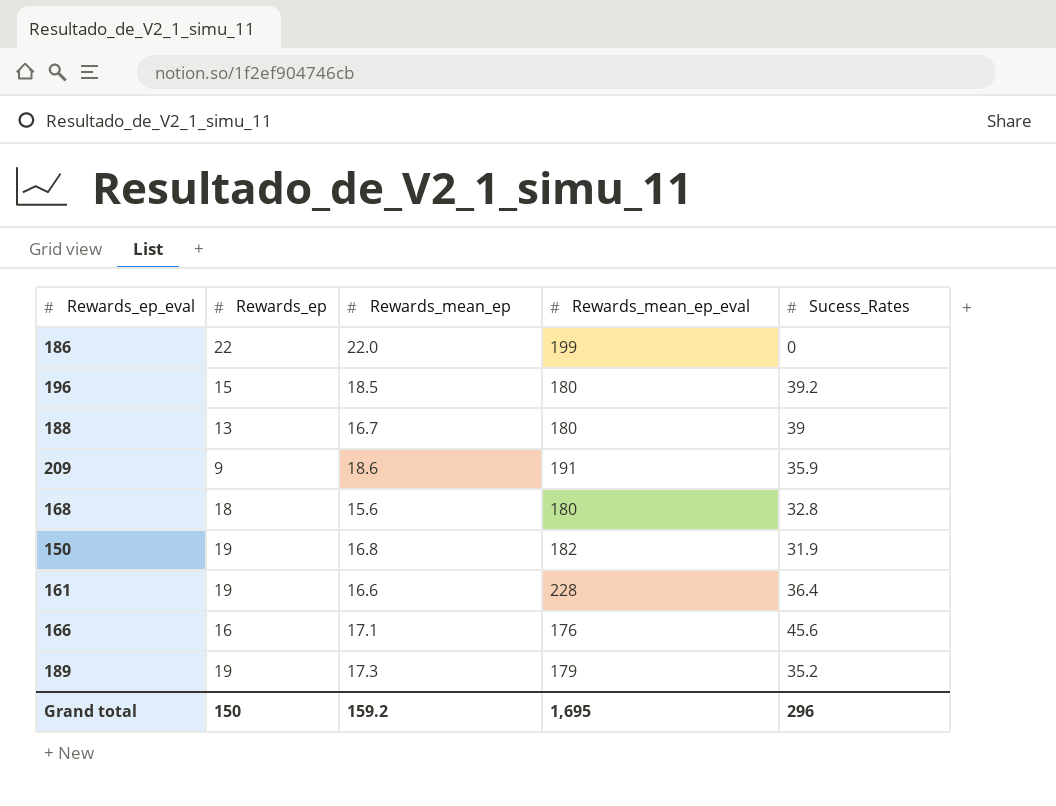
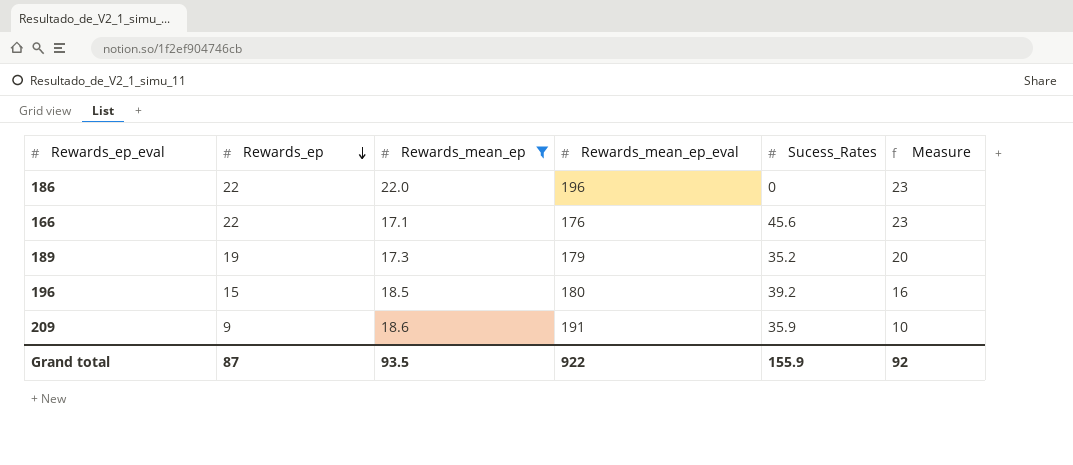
filter: none -> Rewards_mean_ep >= 17.1
row order: none -> Rewards_ep descending
column Measure | formula: none -> [Rewards_ep] + 1
186 | Rewards_mean_ep_eval: 199 -> 196
166 | Rewards_ep: 16 -> 22
Grand total | Rewards_ep: 150 -> 87
Grand total | Rewards_mean_ep: 159.2 -> 93.5
Grand total | Rewards_mean_ep_eval: 1,695 -> 922
Grand total | Sucess_Rates: 296 -> 155.9

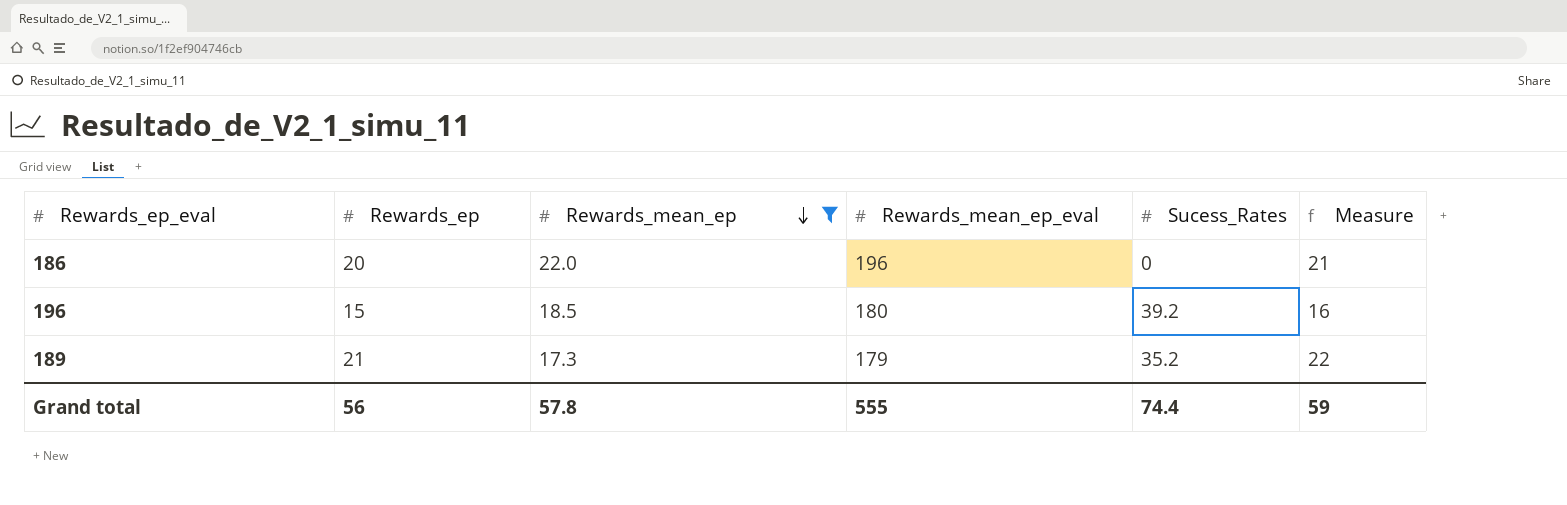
row order: Rewards_ep descending -> Rewards_mean_ep descending
row 166: 22 | 17.1 | 176 | 45.6 | 23 -> none
row 209: 9 | 18.6 | 191 | 35.9 | 10 -> none
186 | Rewards_ep: 22 -> 20
186 | Measure: 23 -> 21
189 | Rewards_ep: 19 -> 21
189 | Measure: 20 -> 22
Grand total | Rewards_ep: 87 -> 56
Grand total | Rewards_mean_ep: 93.5 -> 57.8
Grand total | Rewards_mean_ep_eval: 922 -> 555
Grand total | Sucess_Rates: 155.9 -> 74.4
Grand total | Measure: 92 -> 59

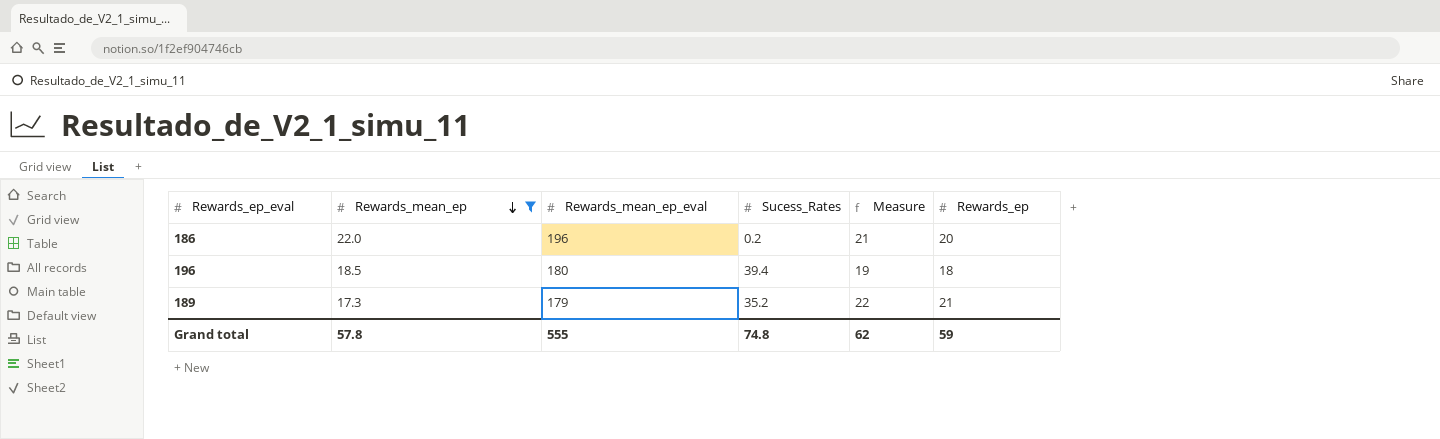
column Rewards_ep | position: 2 -> 6
186 | Sucess_Rates: 0 -> 0.2
196 | Sucess_Rates: 39.2 -> 39.4
196 | Measure: 16 -> 19
196 | Rewards_ep: 15 -> 18
Grand total | Sucess_Rates: 74.4 -> 74.8
Grand total | Measure: 59 -> 62
Grand total | Rewards_ep: 56 -> 59

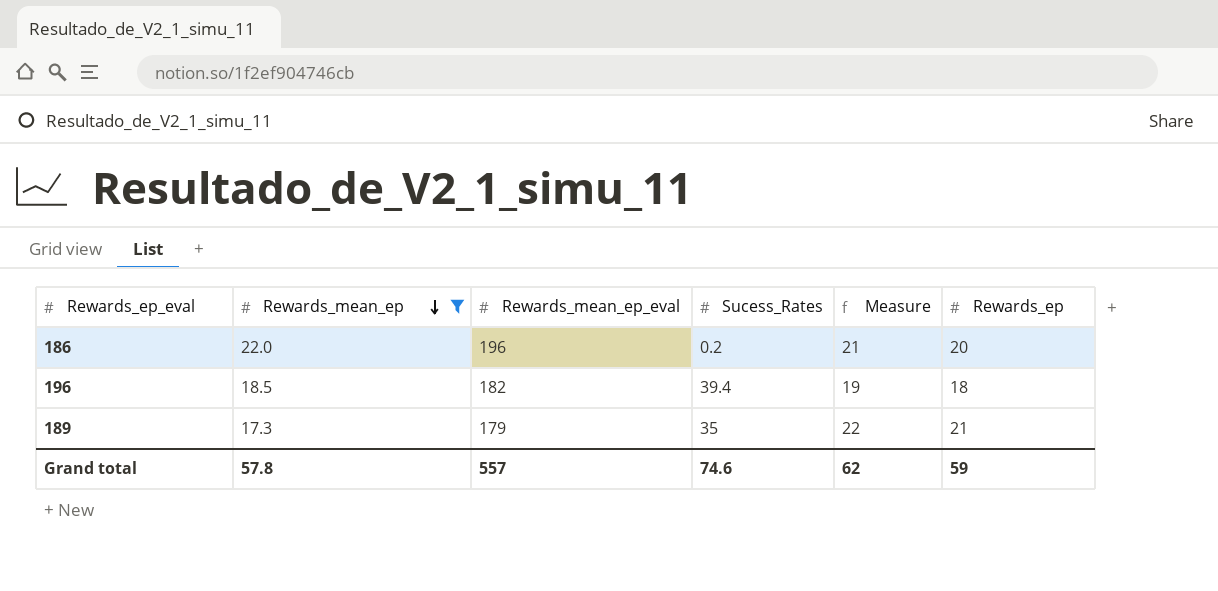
196 | Rewards_mean_ep_eval: 180 -> 182
189 | Sucess_Rates: 35.2 -> 35
Grand total | Rewards_mean_ep_eval: 555 -> 557
Grand total | Sucess_Rates: 74.8 -> 74.6

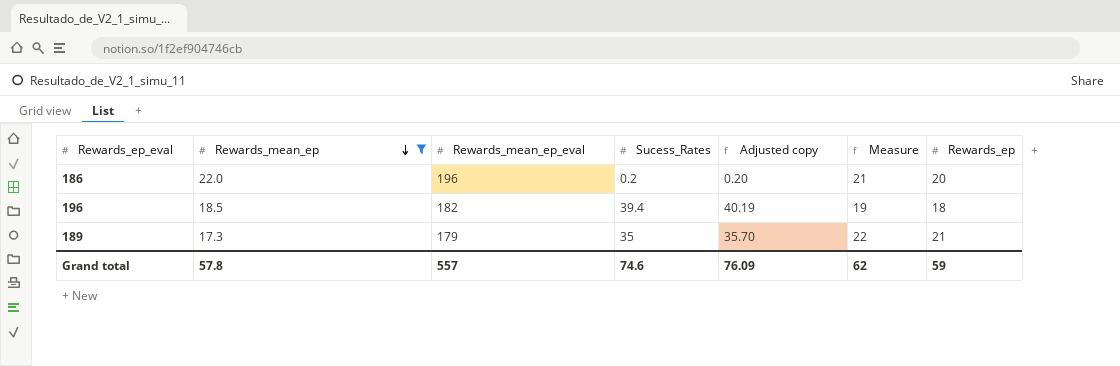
column Adjusted copy | formula: none -> [Sucess_Rates] * 1.02

